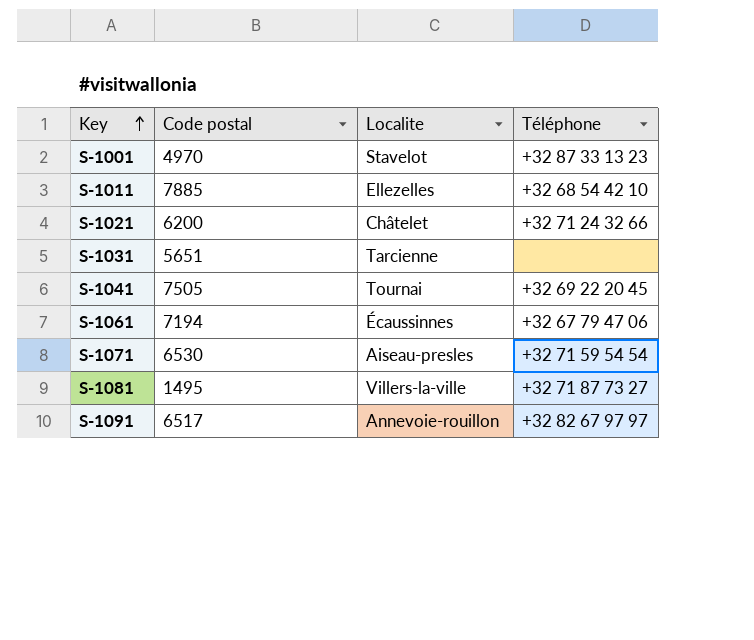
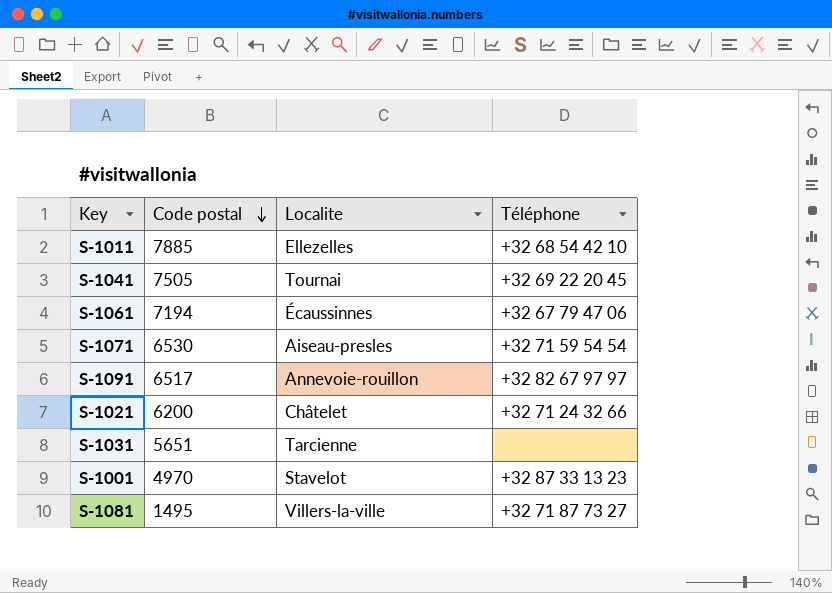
row order: Key ascending -> Code postal descending

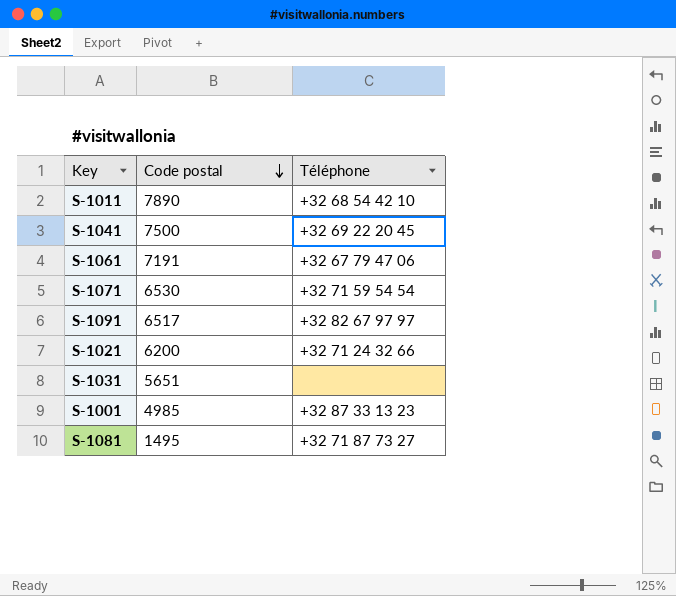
column Localite | position: 3 -> none
S-1011 | Code postal: 7885 -> 7890
S-1041 | Code postal: 7505 -> 7500
S-1061 | Code postal: 7194 -> 7191
S-1001 | Code postal: 4970 -> 4985

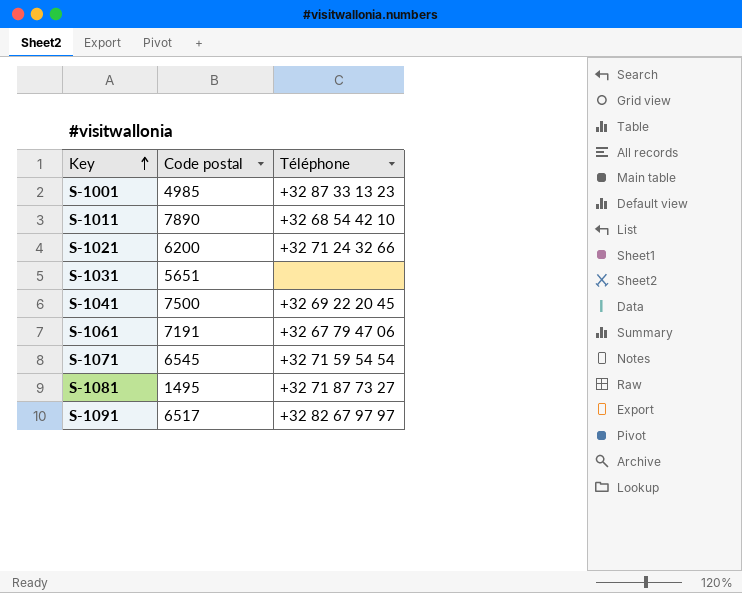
row order: Code postal descending -> Key ascending
S-1071 | Code postal: 6530 -> 6545

